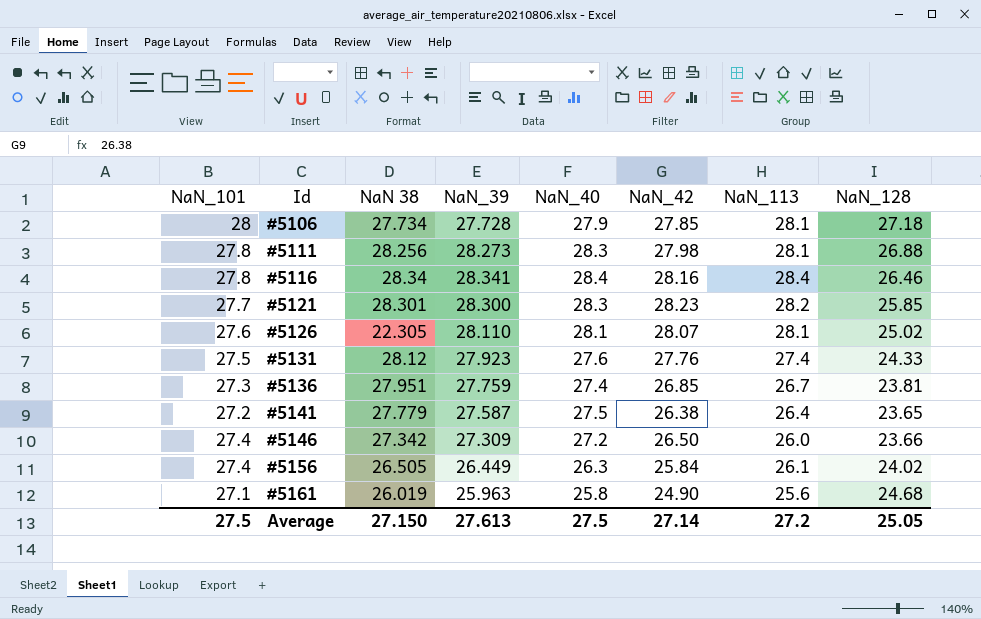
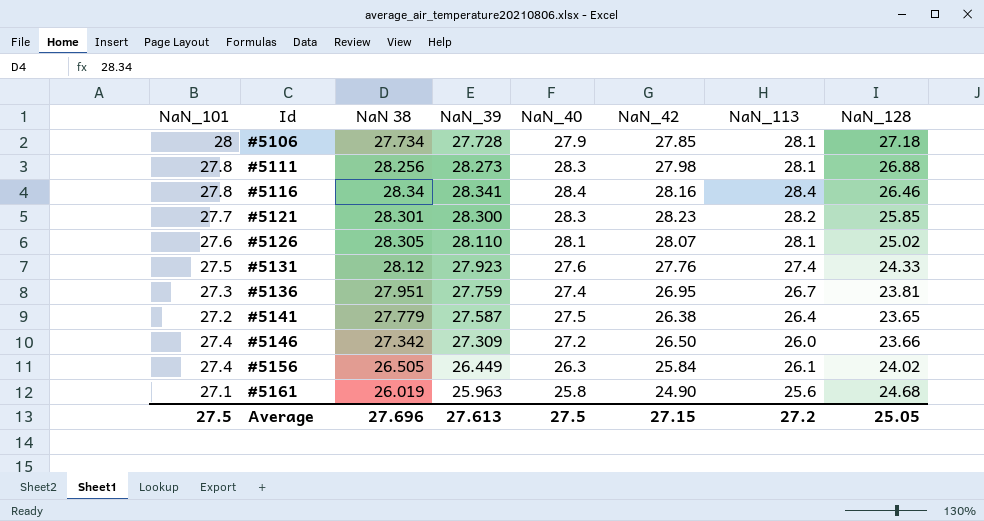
#5126 | NaN 38: 22.305 -> 28.305
#5136 | NaN_42: 26.85 -> 26.95
Average | NaN 38: 27.150 -> 27.696
Average | NaN_42: 27.14 -> 27.15

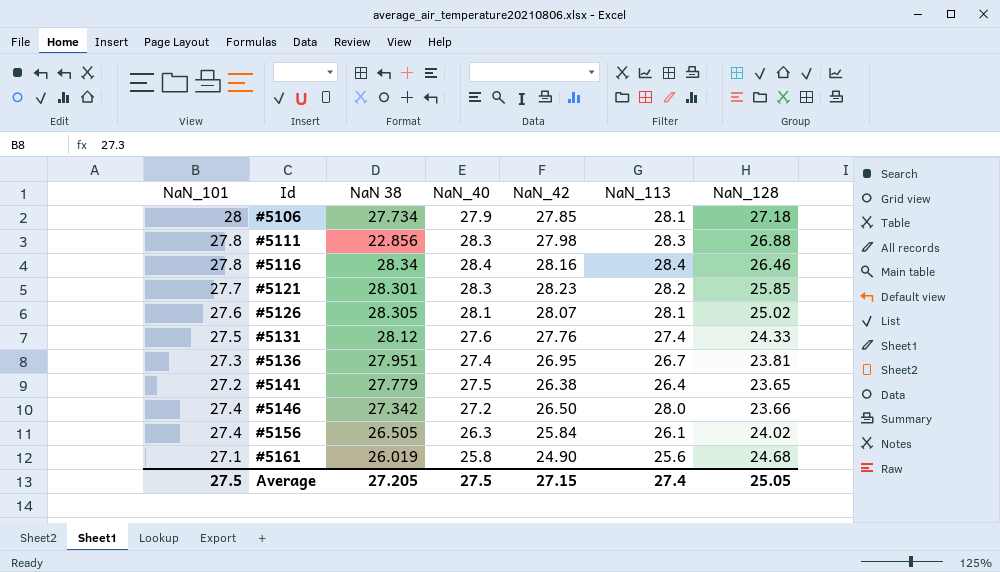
column NaN_39 | position: 4 -> none
#5111 | NaN 38: 28.256 -> 22.856
#5111 | NaN_113: 28.1 -> 28.3
#5146 | NaN_113: 26.0 -> 28.0
Average | NaN 38: 27.696 -> 27.205
Average | NaN_113: 27.2 -> 27.4

